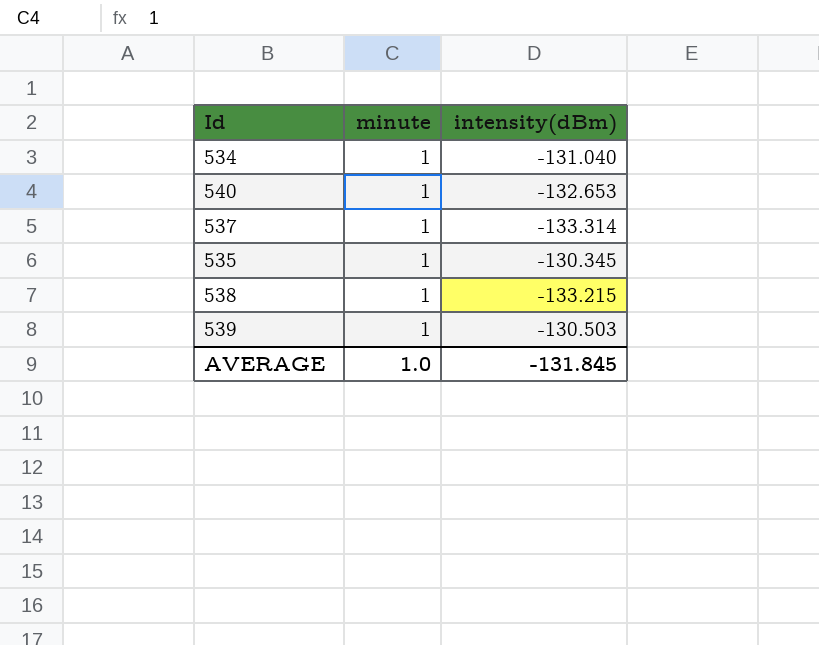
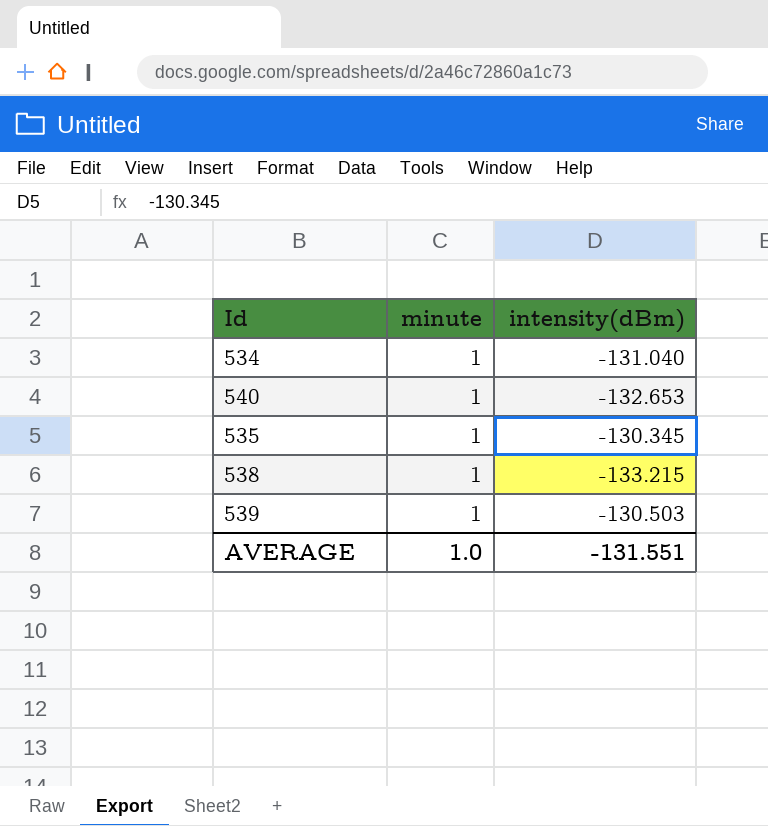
row 537: 1 | -133.314 -> none
AVERAGE | intensity(dBm): -131.845 -> -131.551

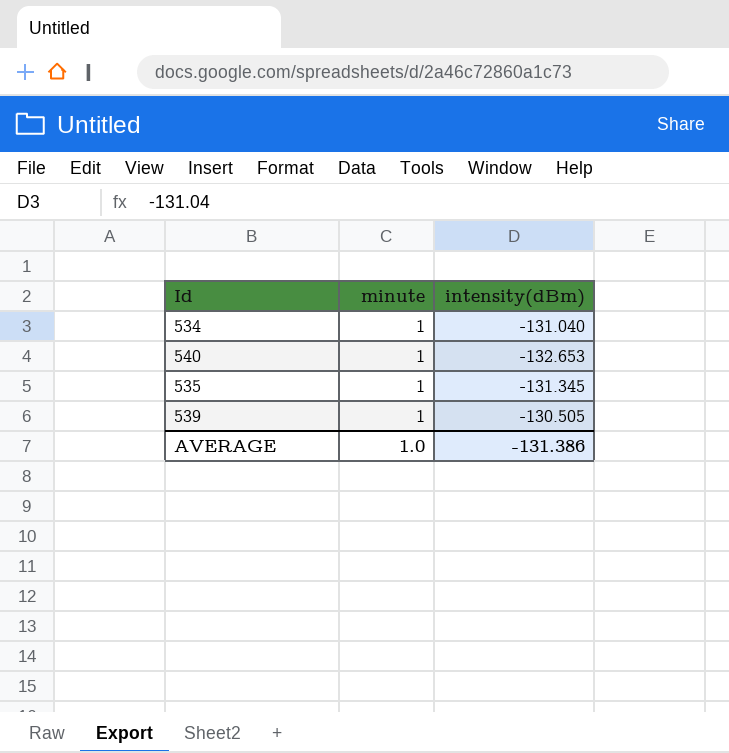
row 538: 1 | -133.215 -> none
535 | intensity(dBm): -130.345 -> -131.345
539 | intensity(dBm): -130.503 -> -130.505
AVERAGE | intensity(dBm): -131.551 -> -131.386

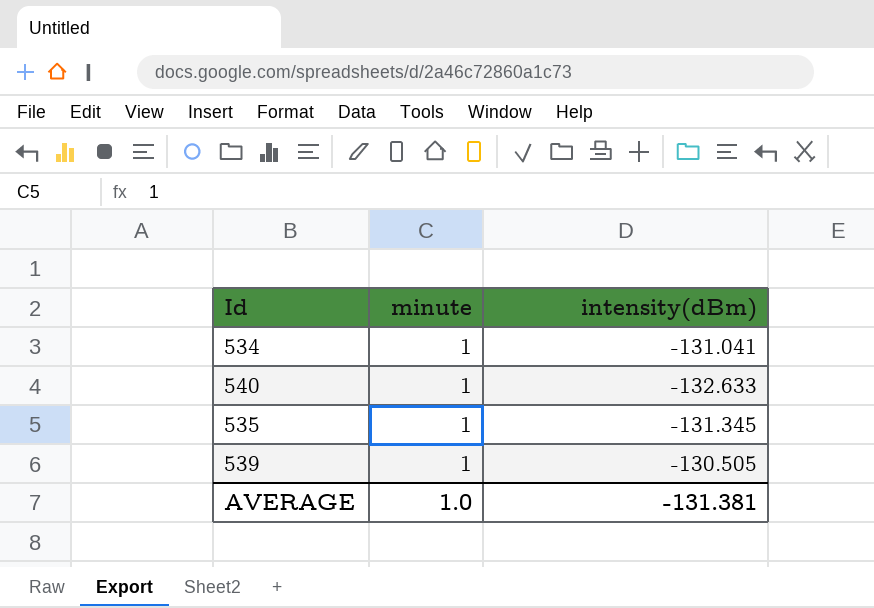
534 | intensity(dBm): -131.040 -> -131.041
540 | intensity(dBm): -132.653 -> -132.633
AVERAGE | intensity(dBm): -131.386 -> -131.381

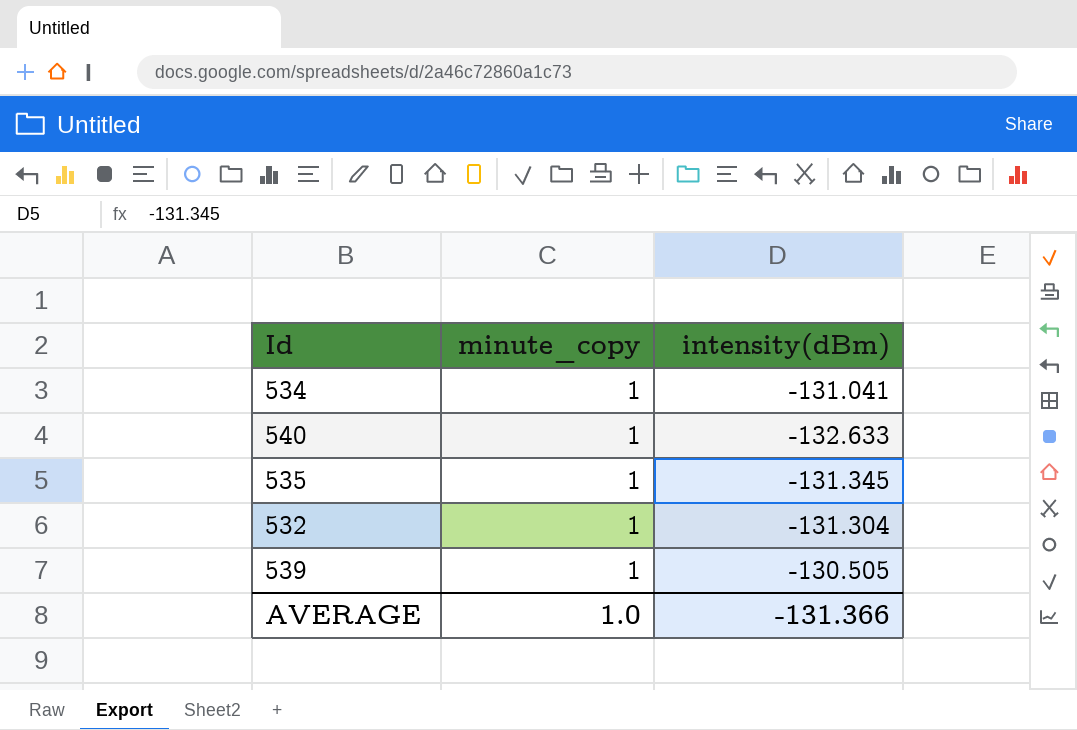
column name: minute -> minute_copy
row 532: none -> 1 | -131.304
AVERAGE | intensity(dBm): -131.381 -> -131.366

